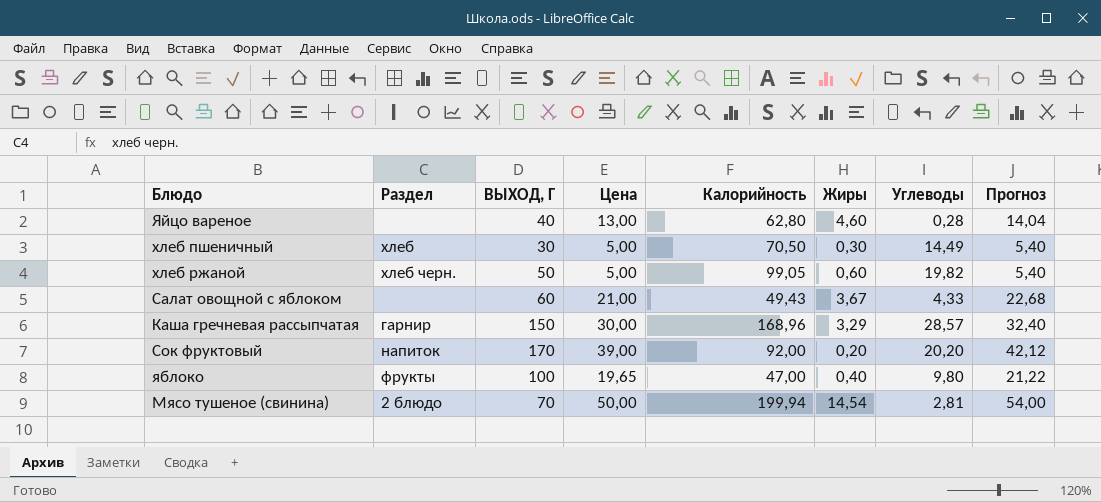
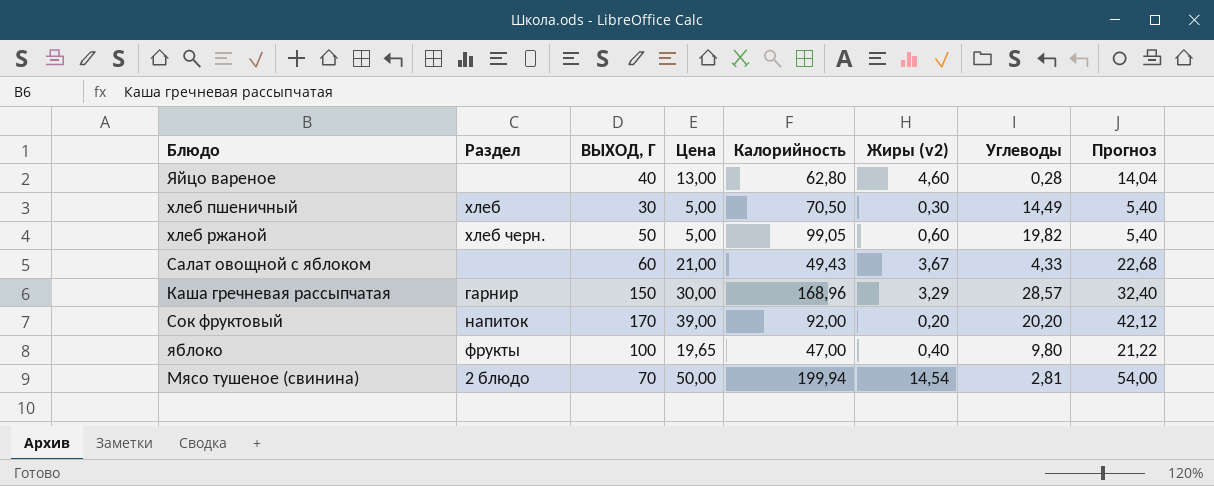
column name: Жиры -> Жиры (v2)

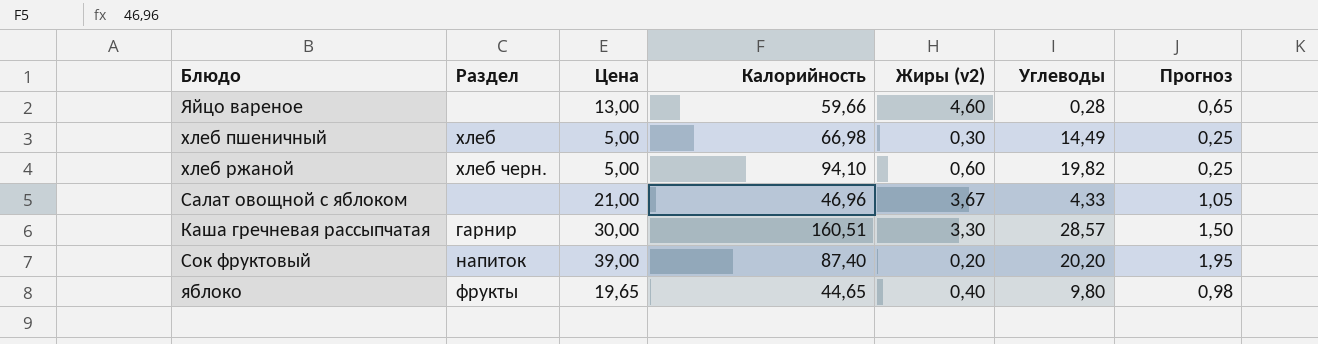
column ВЫХОД, Г | position: 3 -> none
column Прогноз | formula: [Цена] * 1,08 -> [Цена] * 0,05
row Мясо тушеное (свинина): 2 блюдо | 70 | 50,00 | 199,94 | 14,54 | 2,81 | 54,00 -> none
Яйцо вареное | Калорийность: 62,80 -> 59,66
хлеб пшеничный | Калорийность: 70,50 -> 66,98
хлеб ржаной | Калорийность: 99,05 -> 94,10
Салат овощной с яблоком | Калорийность: 49,43 -> 46,96
Каша гречневая рассыпчатая | Калорийность: 168,96 -> 160,51
Каша гречневая рассыпчатая | Жиры (v2): 3,29 -> 3,30
Сок фруктовый | Калорийность: 92,00 -> 87,40
яблоко | Калорийность: 47,00 -> 44,65

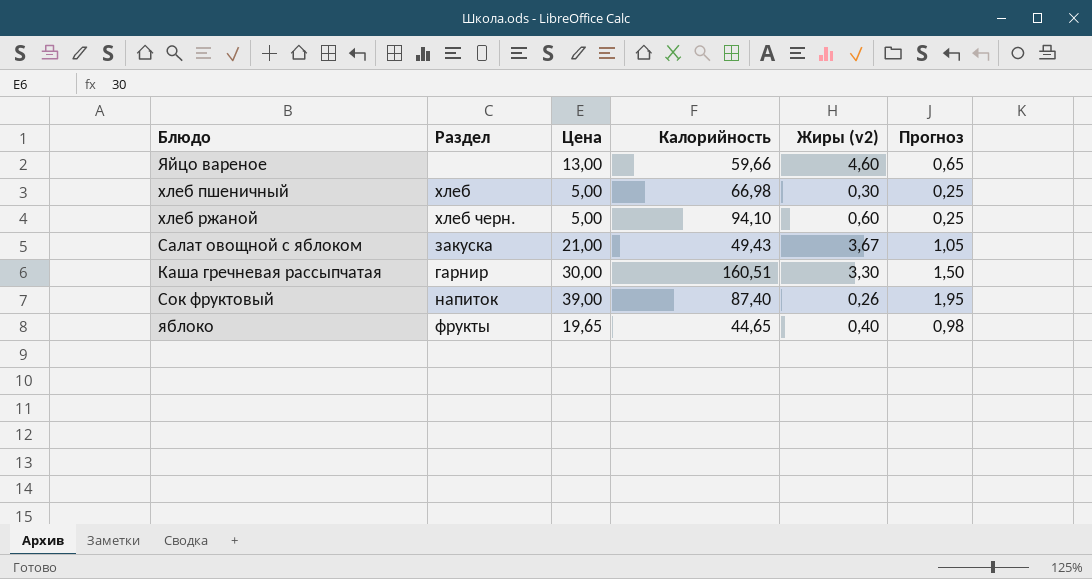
column Углеводы | position: 6 -> none
Салат овощной с яблоком | Раздел: none -> закуска
Салат овощной с яблоком | Калорийность: 46,96 -> 49,43
Сок фруктовый | Жиры (v2): 0,20 -> 0,26

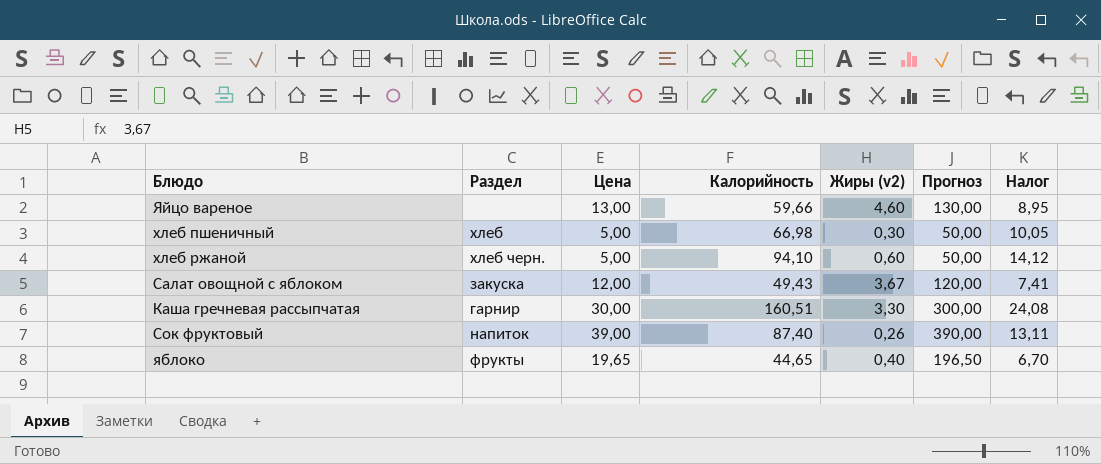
column Прогноз | formula: [Цена] * 0,05 -> [Цена] * 10
column Налог | formula: none -> [Калорийность] * 0,15
Салат овощной с яблоком | Цена: 21,00 -> 12,00

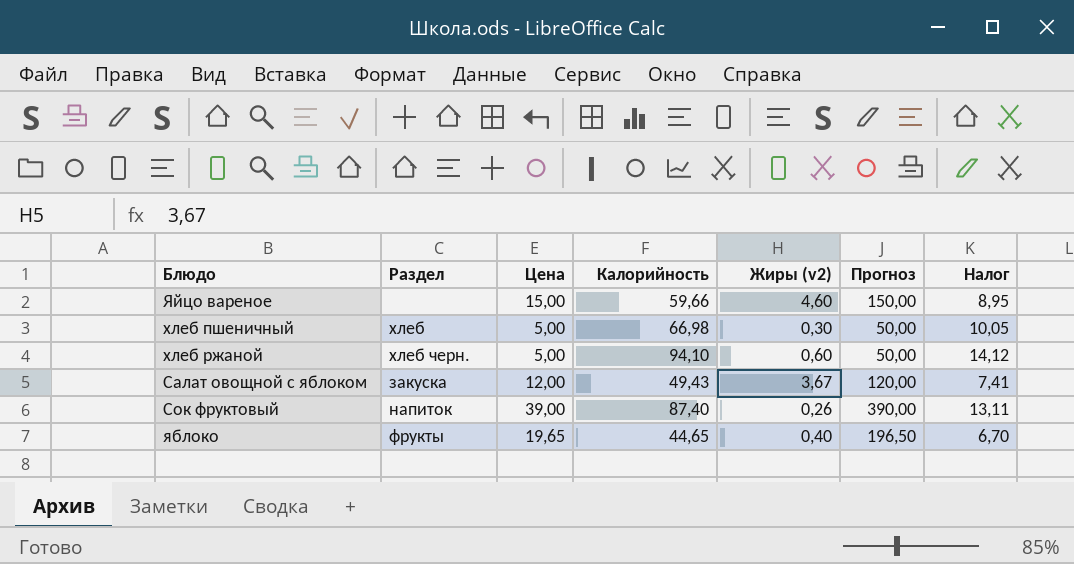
row Каша гречневая рассыпчатая: гарнир | 30,00 | 160,51 | 3,30 | 300,00 | 24,08 -> none
Яйцо вареное | Цена: 13,00 -> 15,00
Яйцо вареное | Прогноз: 130,00 -> 150,00

